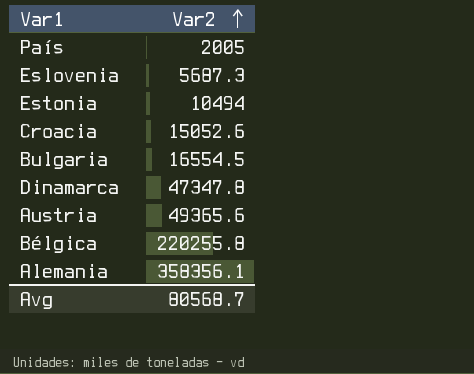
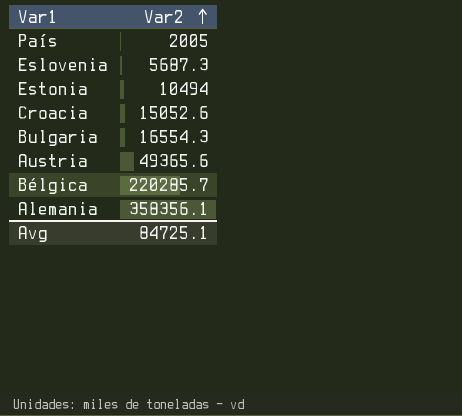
row Dinamarca: 47347.8 -> none
Bulgaria | Var2: 16554.5 -> 16554.3
Bélgica | Var2: 220255.8 -> 220285.7
Avg | Var2: 80568.7 -> 84725.1

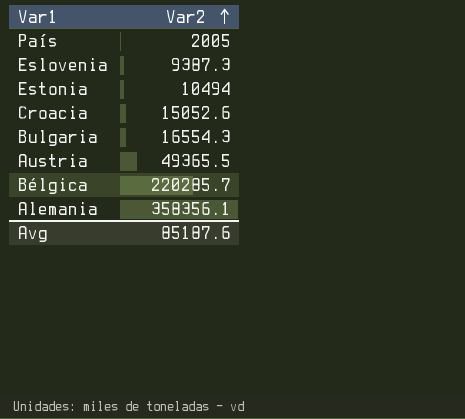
Eslovenia | Var2: 5687.3 -> 9387.3
Austria | Var2: 49365.6 -> 49365.5
Avg | Var2: 84725.1 -> 85187.6

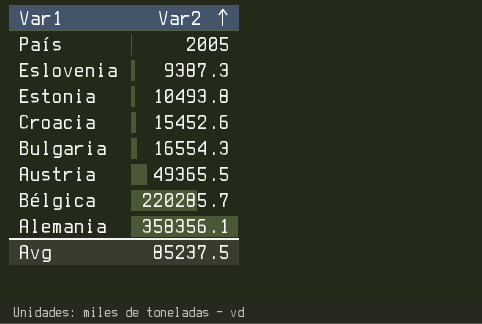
Estonia | Var2: 10494 -> 10493.8
Croacia | Var2: 15052.6 -> 15452.6
Avg | Var2: 85187.6 -> 85237.5

